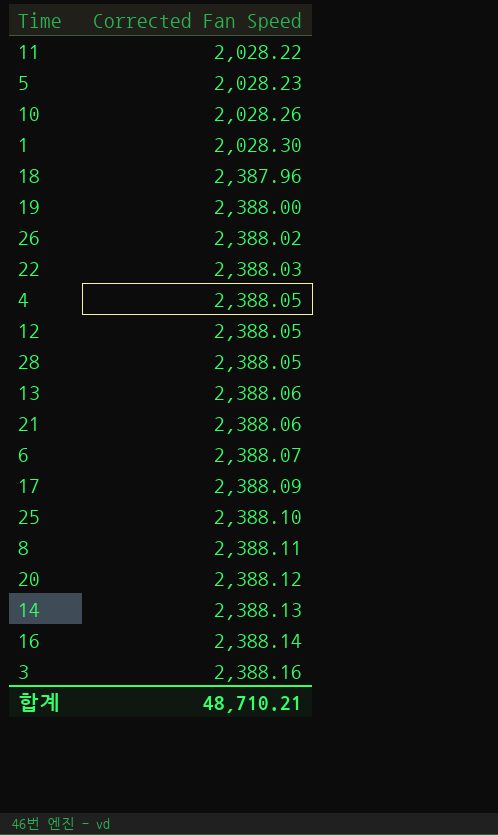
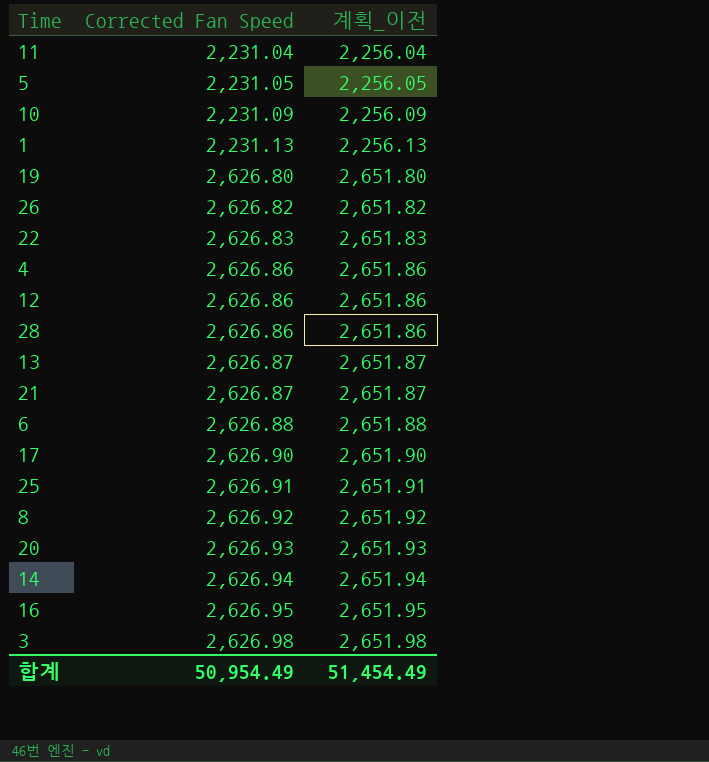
column 계획_이전 | formula: none -> [Corrected Fan Speed] + 25
row 18: 2,387.96 -> none
11 | Corrected Fan Speed: 2,028.22 -> 2,231.04
5 | Corrected Fan Speed: 2,028.23 -> 2,231.05
10 | Corrected Fan Speed: 2,028.26 -> 2,231.09
1 | Corrected Fan Speed: 2,028.30 -> 2,231.13
19 | Corrected Fan Speed: 2,388.00 -> 2,626.80
26 | Corrected Fan Speed: 2,388.02 -> 2,626.82
22 | Corrected Fan Speed: 2,388.03 -> 2,626.83
4 | Corrected Fan Speed: 2,388.05 -> 2,626.86
12 | Corrected Fan Speed: 2,388.05 -> 2,626.86
28 | Corrected Fan Speed: 2,388.05 -> 2,626.86
13 | Corrected Fan Speed: 2,388.06 -> 2,626.87
21 | Corrected Fan Speed: 2,388.06 -> 2,626.87
6 | Corrected Fan Speed: 2,388.07 -> 2,626.88
17 | Corrected Fan Speed: 2,388.09 -> 2,626.90
25 | Corrected Fan Speed: 2,388.10 -> 2,626.91
8 | Corrected Fan Speed: 2,388.11 -> 2,626.92
20 | Corrected Fan Speed: 2,388.12 -> 2,626.93
14 | Corrected Fan Speed: 2,388.13 -> 2,626.94
16 | Corrected Fan Speed: 2,388.14 -> 2,626.95
3 | Corrected Fan Speed: 2,388.16 -> 2,626.98
합계 | Corrected Fan Speed: 48,710.21 -> 50,954.49

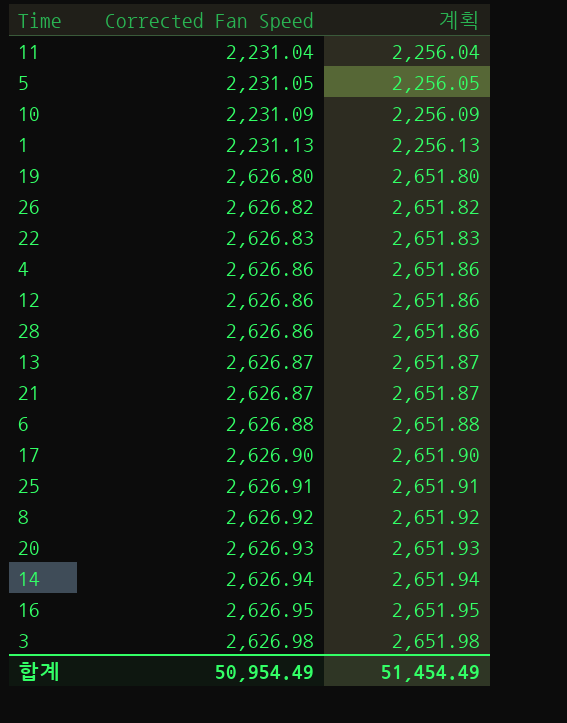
column name: 계획_이전 -> 계획

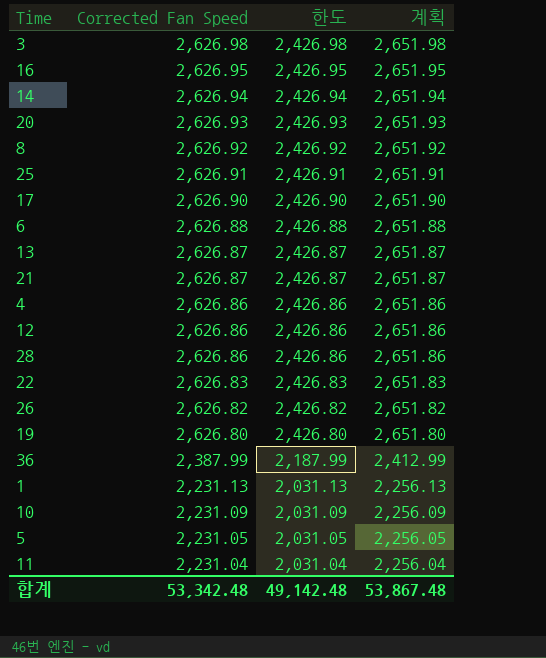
row order: Corrected Fan Speed ascending -> Corrected Fan Speed descending
column 한도 | formula: none -> [Corrected Fan Speed] - 200
row 36: none -> 2,387.99 | 2,187.99 | 2,412.99
합계 | Corrected Fan Speed: 50,954.49 -> 53,342.48
합계 | 계획: 51,454.49 -> 53,867.48

